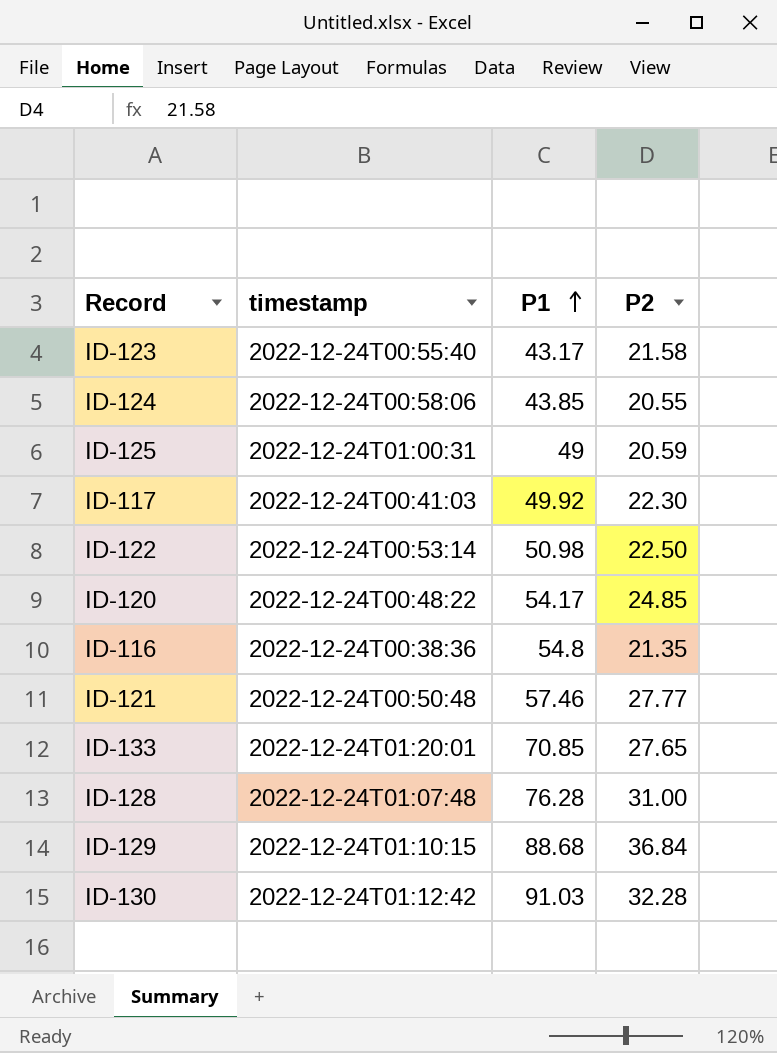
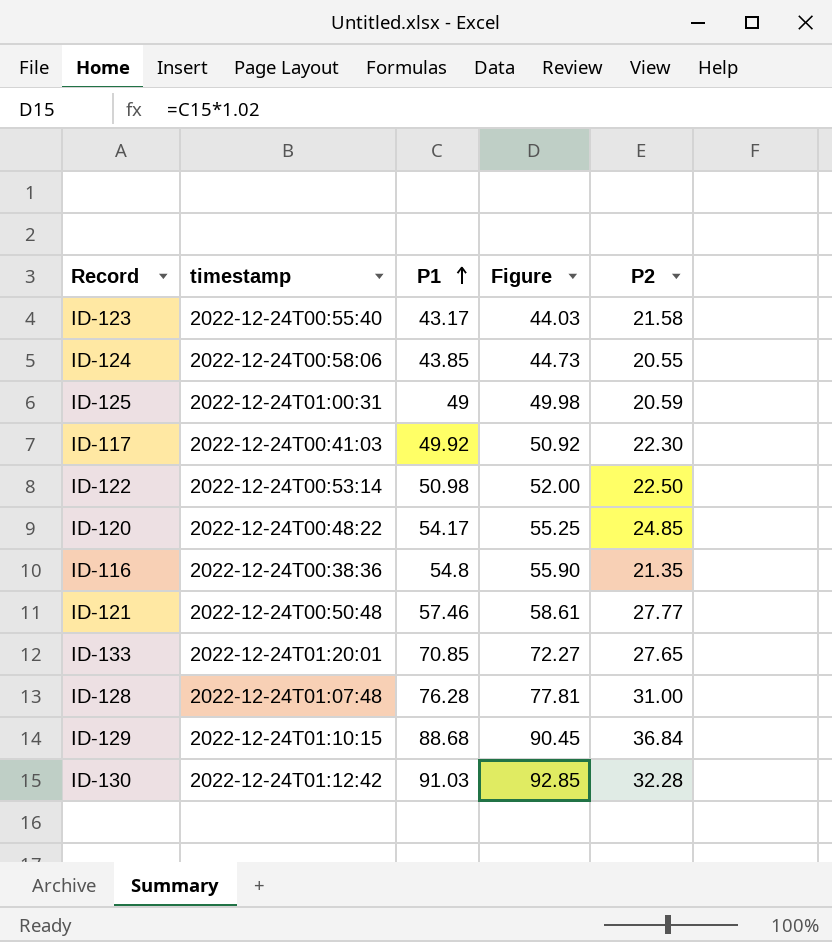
column Figure | formula: none -> [P1] * 1.02

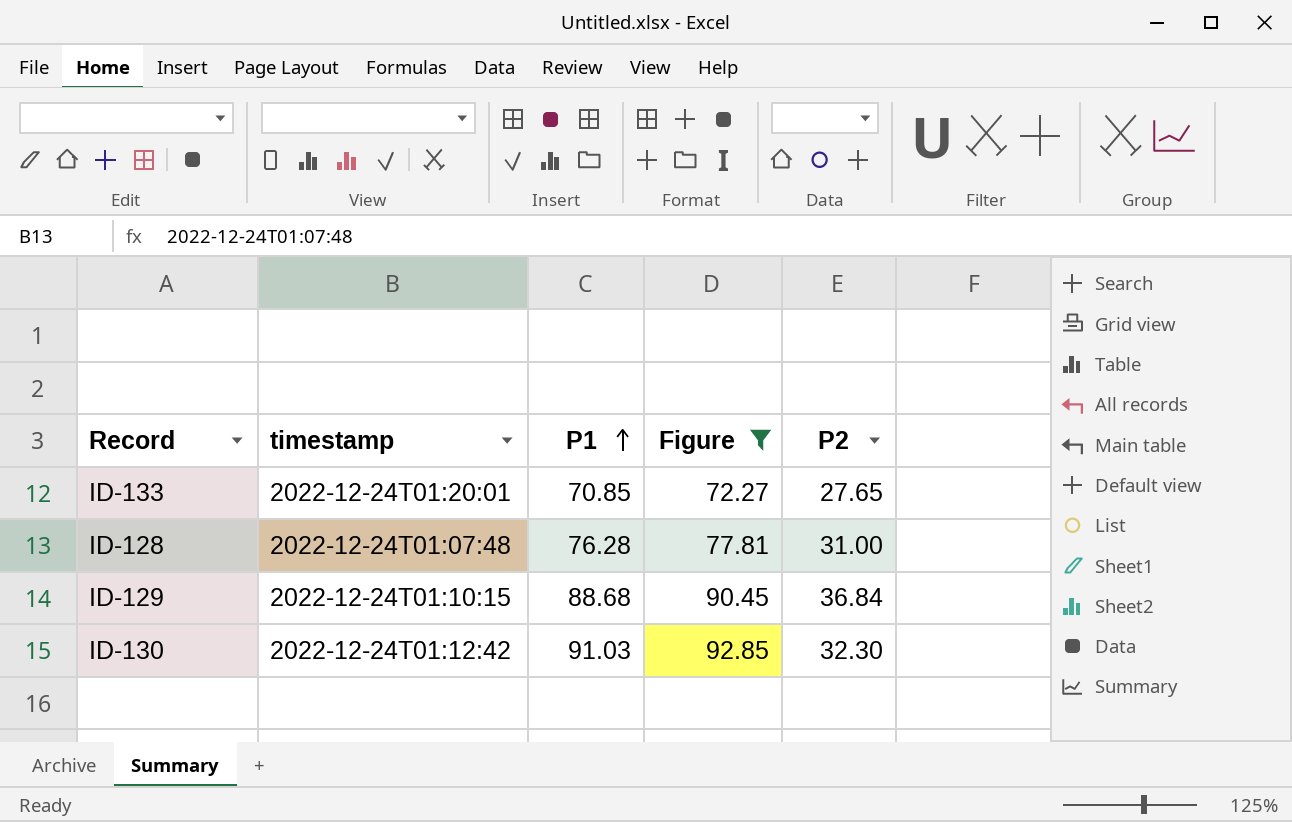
filter: none -> Figure >= 72.27
ID-130 | P2: 32.28 -> 32.30

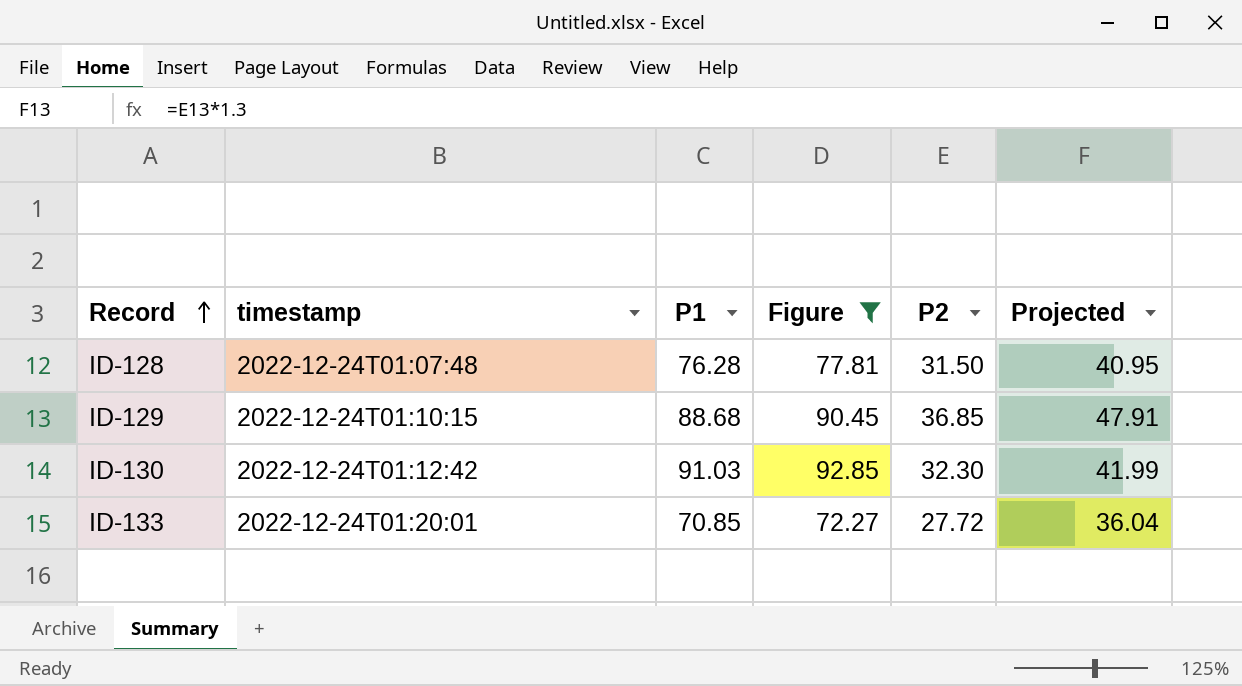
row order: P1 ascending -> Record ascending
column Projected | formula: none -> [P2] * 1.3
ID-128 | P2: 31.00 -> 31.50
ID-129 | P2: 36.84 -> 36.85
ID-133 | P2: 27.65 -> 27.72

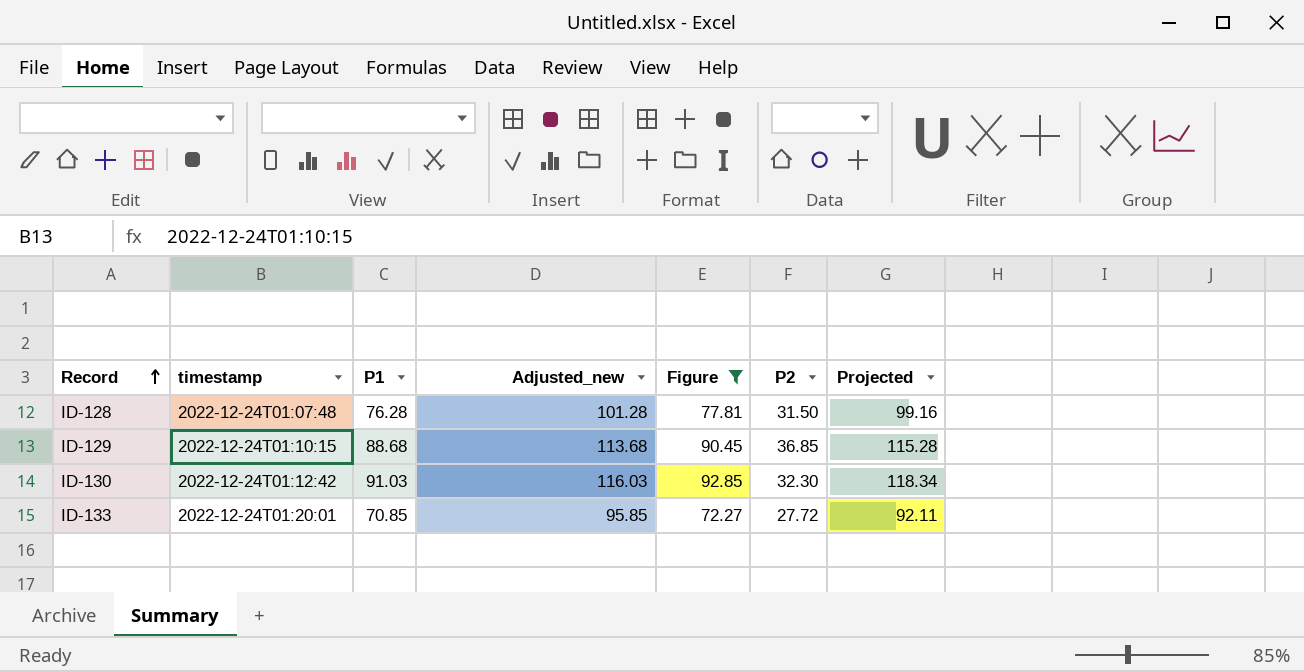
column Adjusted_new | formula: none -> [P1] + 25
column Projected | formula: [P2] * 1.3 -> [P1] * 1.3

